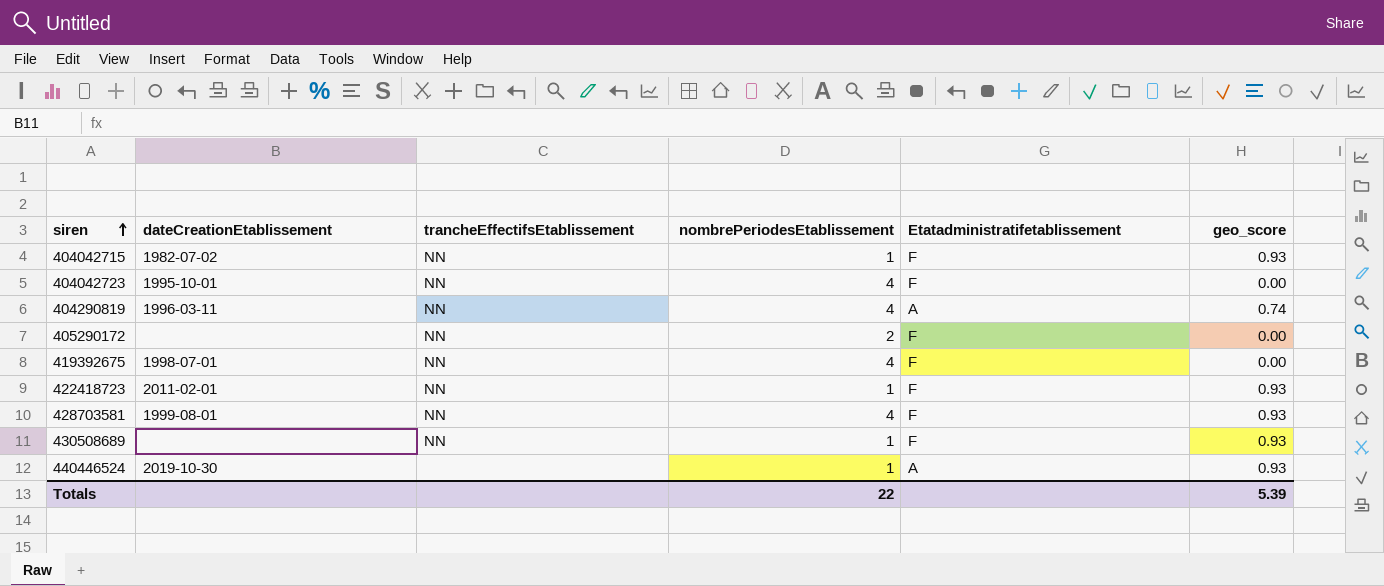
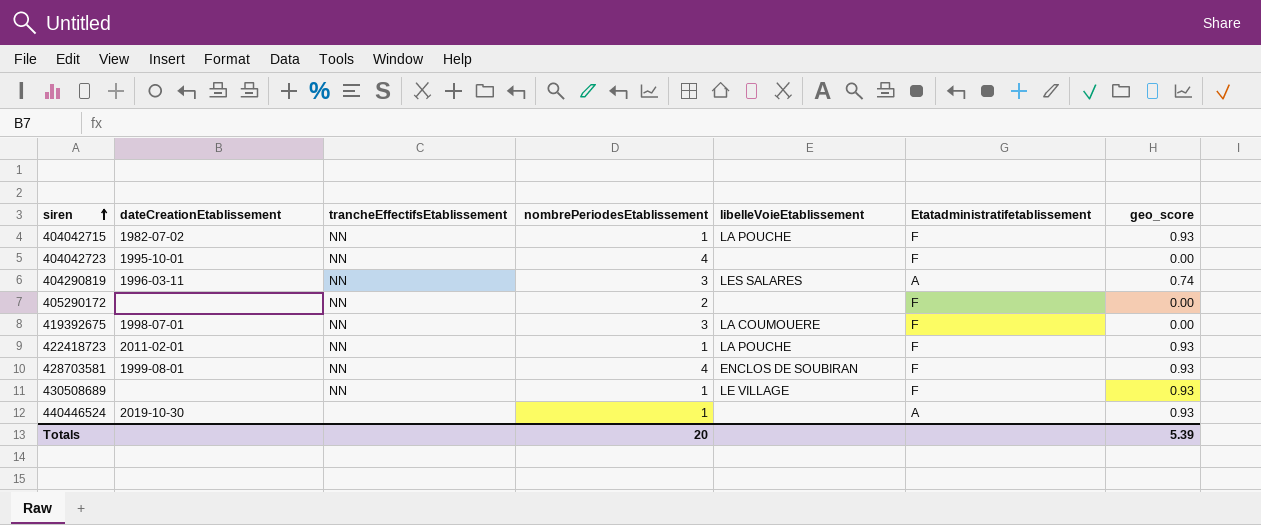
column libelleVoieEtablissement | position: none -> 5
404290819 | nombrePeriodesEtablissement: 4 -> 3
419392675 | nombrePeriodesEtablissement: 4 -> 3
Totals | nombrePeriodesEtablissement: 22 -> 20

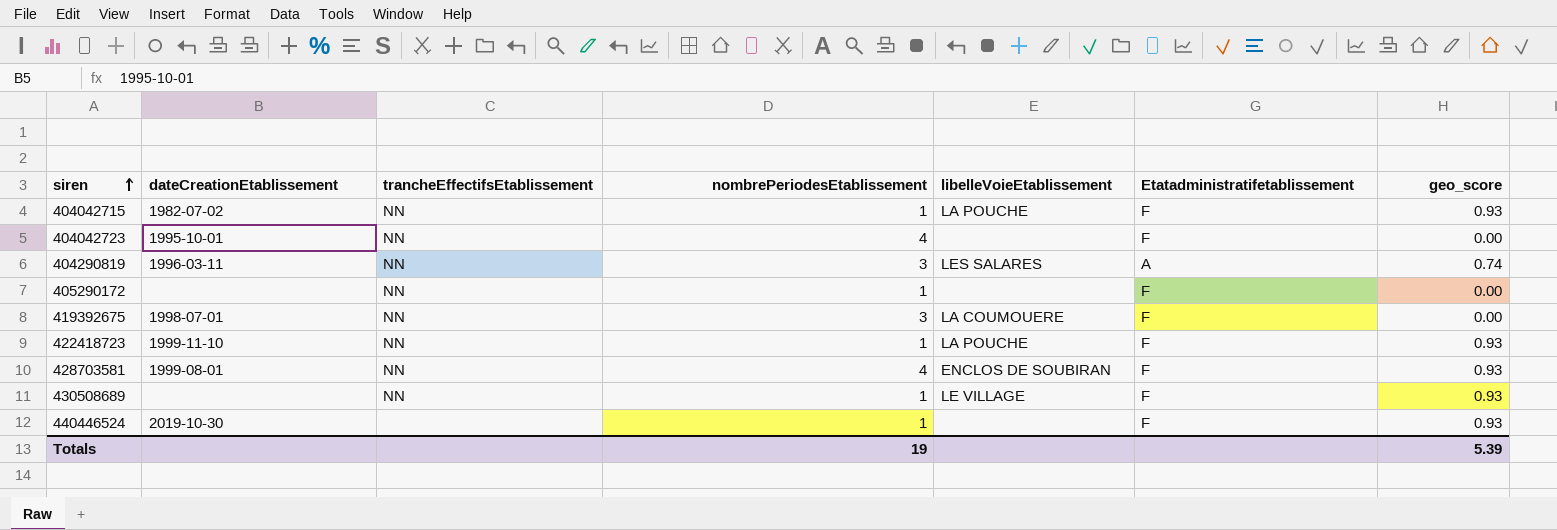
405290172 | nombrePeriodesEtablissement: 2 -> 1
422418723 | dateCreationEtablissement: 2011-02-01 -> 1999-11-10
440446524 | Etatadministratifetablissement: A -> F
Totals | nombrePeriodesEtablissement: 20 -> 19

